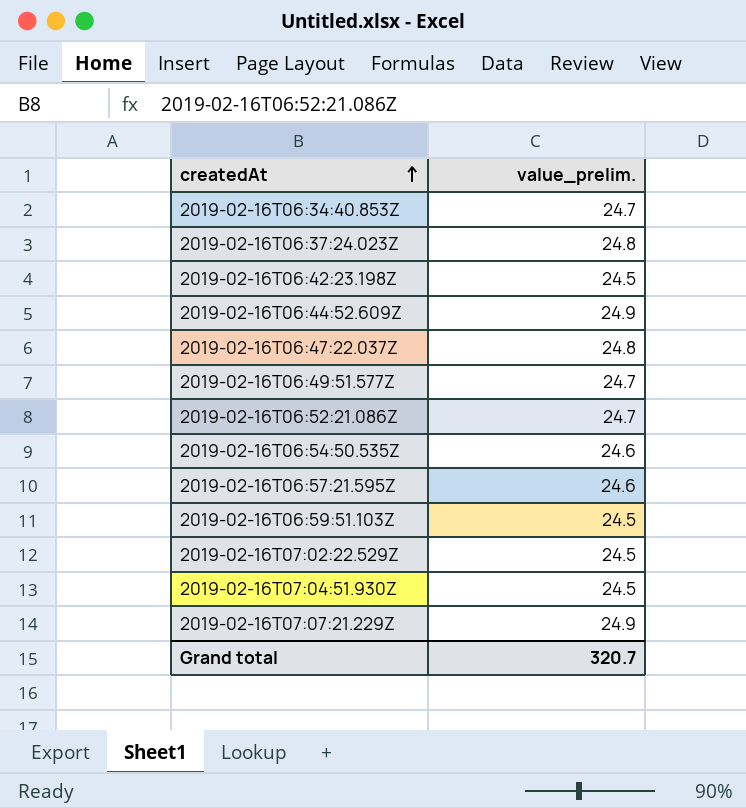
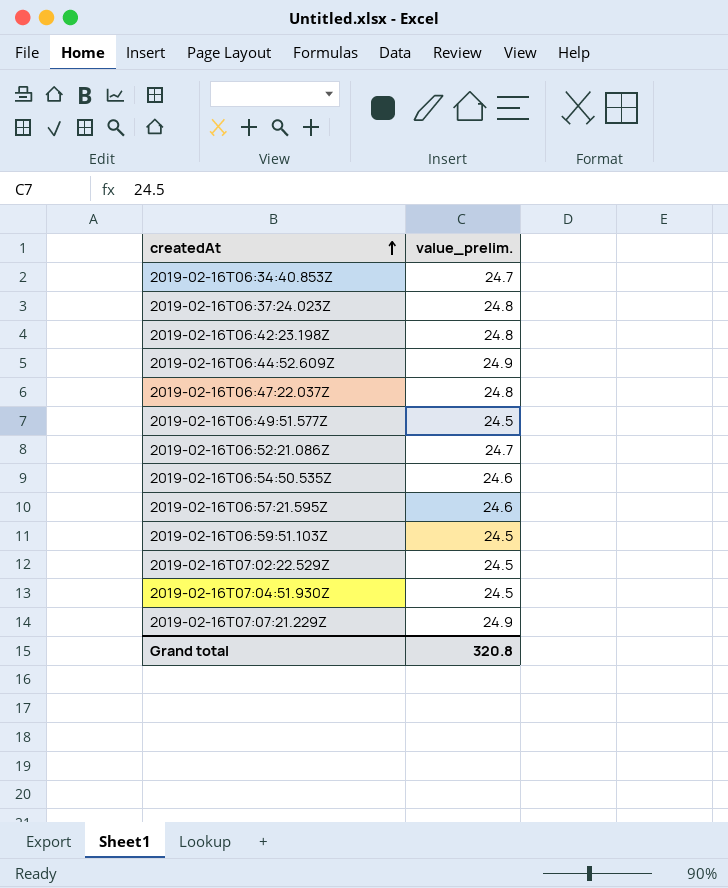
2019-02-16T06:42:23.198Z | value_prelim.: 24.5 -> 24.8
2019-02-16T06:49:51.577Z | value_prelim.: 24.7 -> 24.5
Grand total | value_prelim.: 320.7 -> 320.8

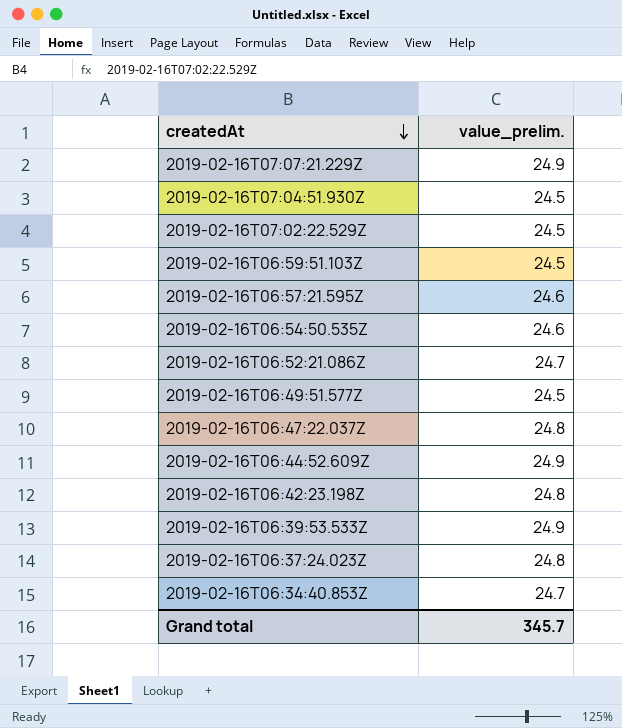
row order: createdAt ascending -> createdAt descending
row 2019-02-16T06:39:53.533Z: none -> 24.9
Grand total | value_prelim.: 320.8 -> 345.7

